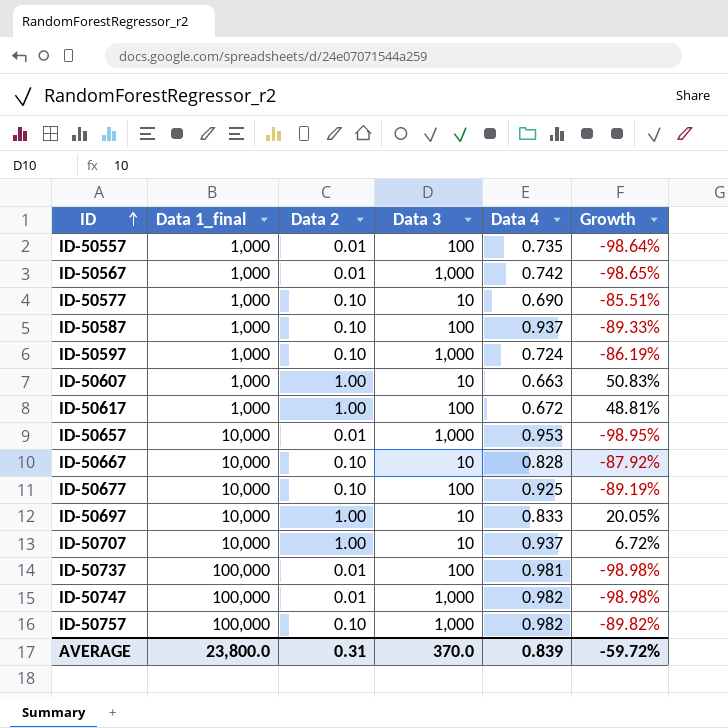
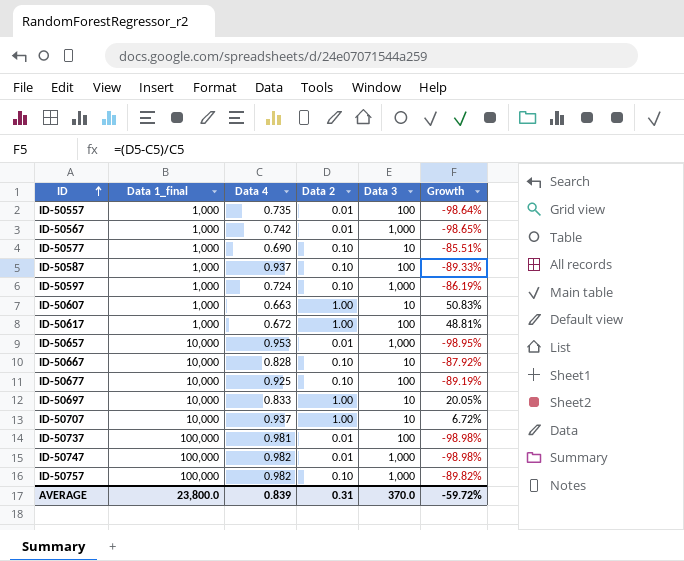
column Data 4 | position: 5 -> 3

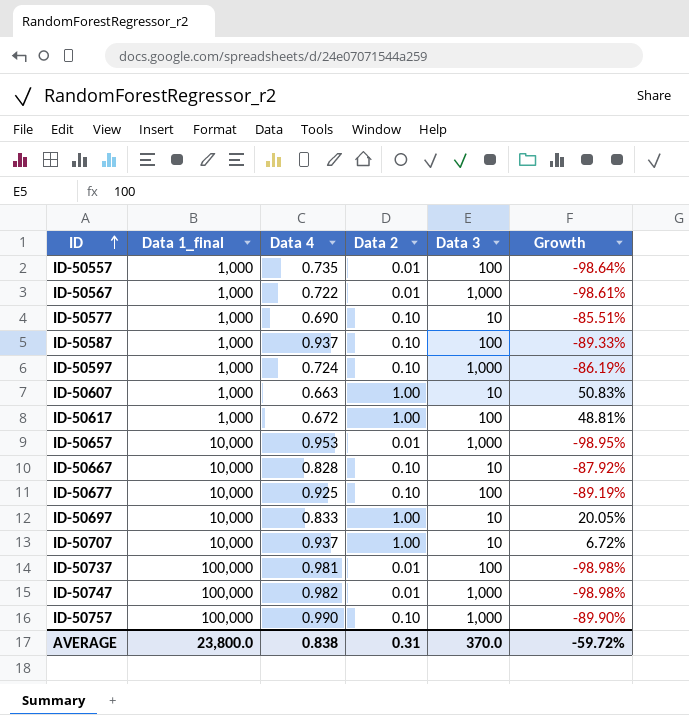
ID-50567 | Data 4: 0.742 -> 0.722
ID-50567 | Growth: -98.65% -> -98.61%
ID-50757 | Data 4: 0.982 -> 0.990
ID-50757 | Growth: -89.82% -> -89.90%
AVERAGE | Data 4: 0.839 -> 0.838

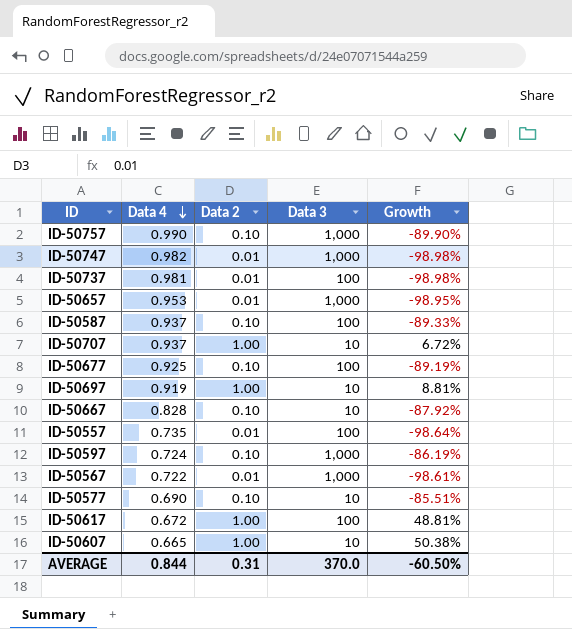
row order: ID ascending -> Data 4 descending
column Data 1_final | position: 2 -> none
ID-50697 | Data 4: 0.833 -> 0.919
ID-50697 | Growth: 20.05% -> 8.81%
ID-50607 | Data 4: 0.663 -> 0.665
ID-50607 | Growth: 50.83% -> 50.38%
AVERAGE | Data 4: 0.838 -> 0.844
AVERAGE | Growth: -59.72% -> -60.50%

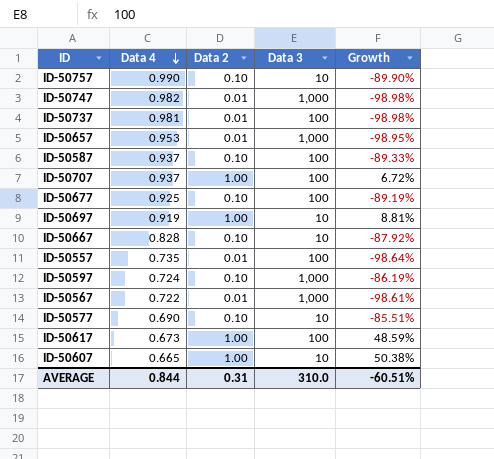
ID-50757 | Data 3: 1,000 -> 10
ID-50707 | Data 3: 10 -> 100
ID-50617 | Data 4: 0.672 -> 0.673
ID-50617 | Growth: 48.81% -> 48.59%
AVERAGE | Data 3: 370.0 -> 310.0
AVERAGE | Growth: -60.50% -> -60.51%

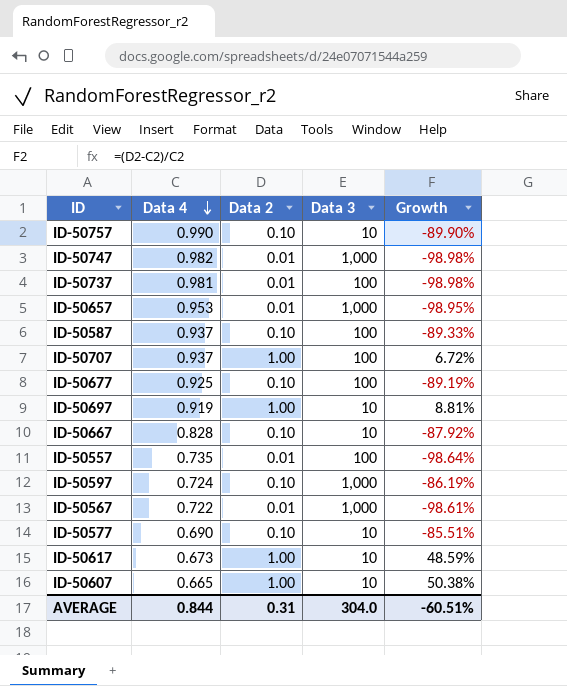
ID-50617 | Data 3: 100 -> 10
AVERAGE | Data 3: 310.0 -> 304.0

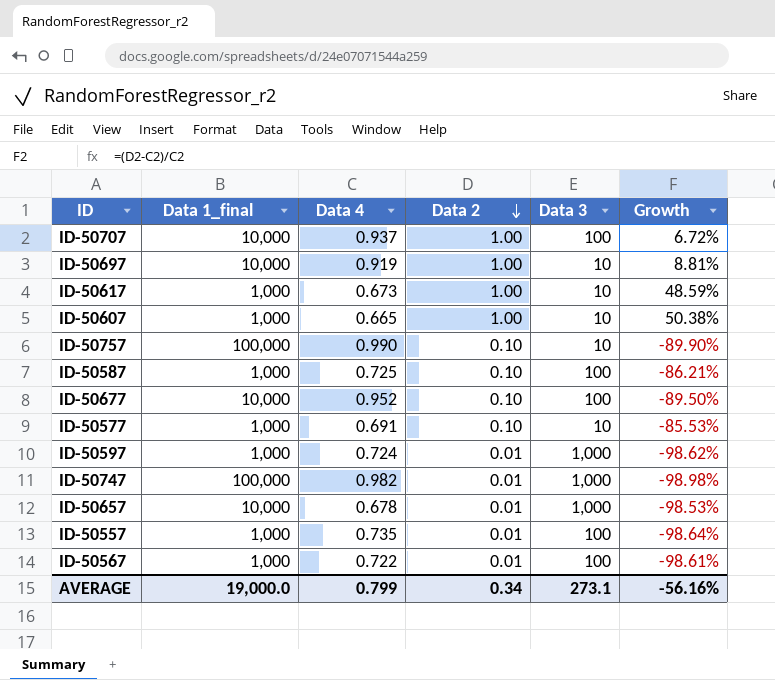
row order: Data 4 descending -> Data 2 descending
column Data 1_final | position: none -> 2
row ID-50737: 0.981 | 0.01 | 100 | -98.98% -> none
row ID-50667: 0.828 | 0.10 | 10 | -87.92% -> none
ID-50587 | Data 4: 0.937 -> 0.725
ID-50587 | Growth: -89.33% -> -86.21%
ID-50677 | Data 4: 0.925 -> 0.952
ID-50677 | Growth: -89.19% -> -89.50%
ID-50577 | Data 4: 0.690 -> 0.691
ID-50577 | Growth: -85.51% -> -85.53%
ID-50597 | Data 2: 0.10 -> 0.01
ID-50597 | Growth: -86.19% -> -98.62%
ID-50657 | Data 4: 0.953 -> 0.678
ID-50657 | Growth: -98.95% -> -98.53%
ID-50567 | Data 3: 1,000 -> 100
AVERAGE | Data 4: 0.844 -> 0.799
AVERAGE | Data 2: 0.31 -> 0.34
AVERAGE | Data 3: 304.0 -> 273.1
AVERAGE | Growth: -60.51% -> -56.16%

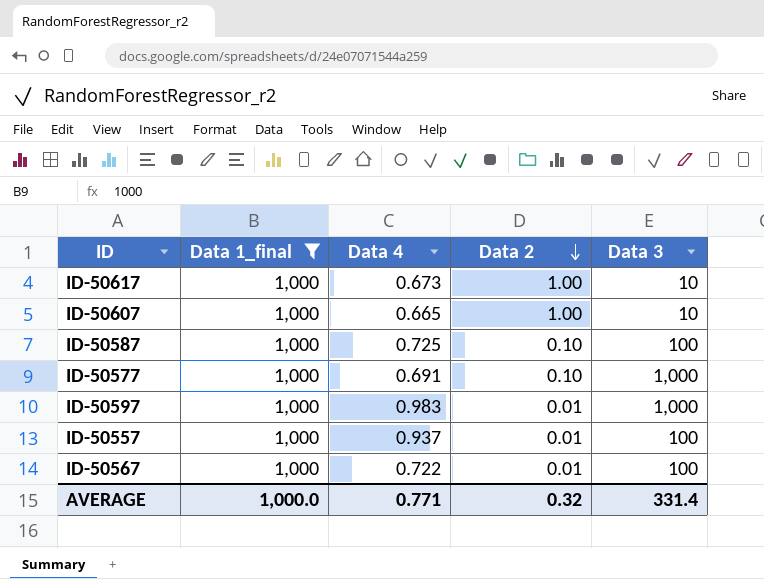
filter: none -> Data 1_final = 1,000
column Growth | formula: ([Data 2] - [Data 4]) / [Data 4] -> none
ID-50577 | Data 3: 10 -> 1,000
ID-50597 | Data 4: 0.724 -> 0.983
ID-50557 | Data 4: 0.735 -> 0.937
AVERAGE | Data 1_final: 19,000.0 -> 1,000.0
AVERAGE | Data 4: 0.799 -> 0.771
AVERAGE | Data 2: 0.34 -> 0.32
AVERAGE | Data 3: 273.1 -> 331.4

